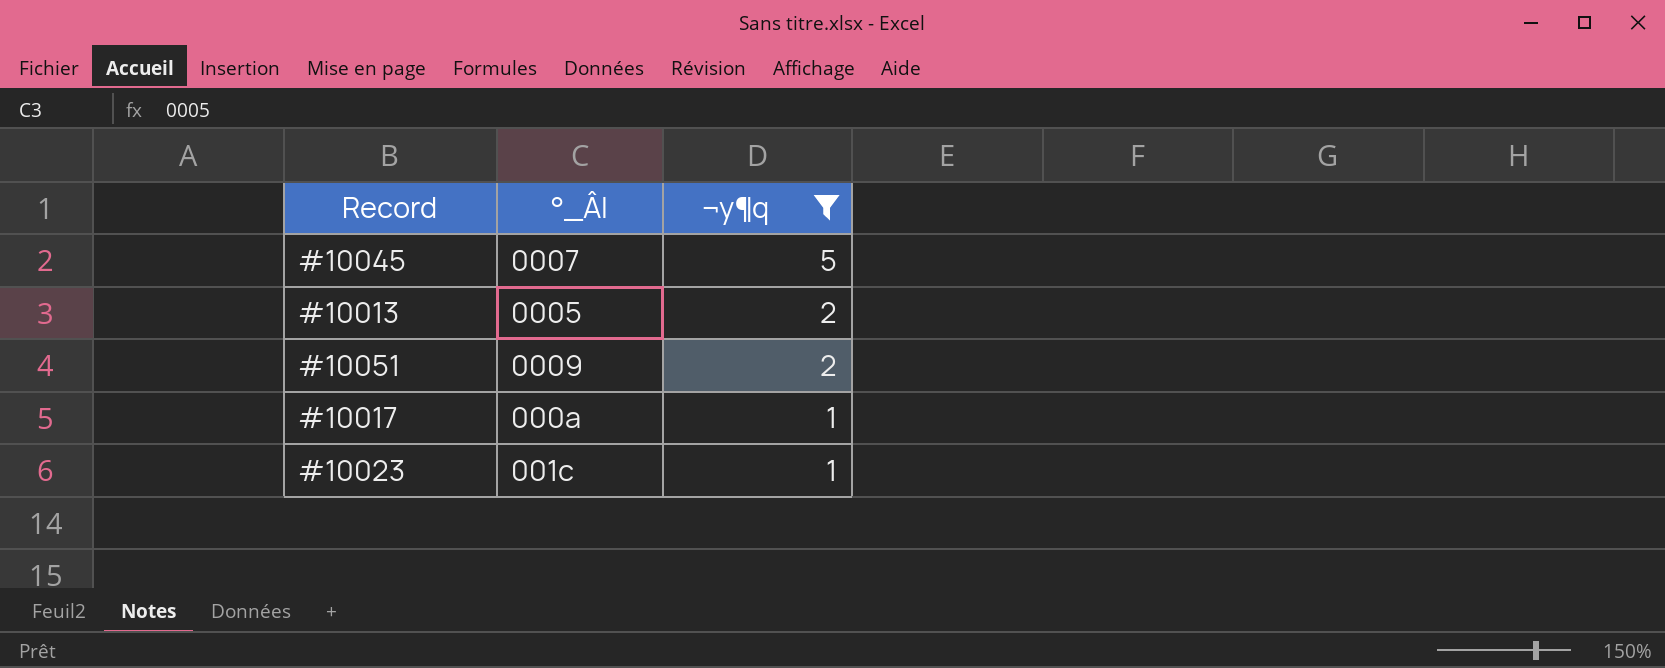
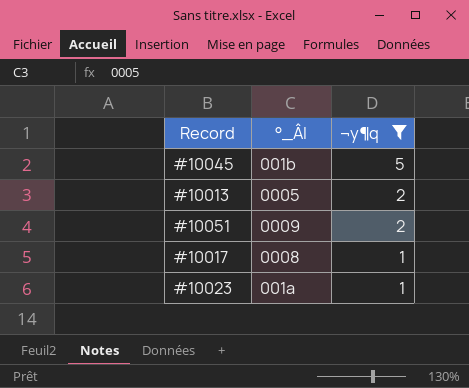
#10045 | °_ÂI: 0007 -> 001b
#10017 | °_ÂI: 000a -> 0008
#10023 | °_ÂI: 001c -> 001a

